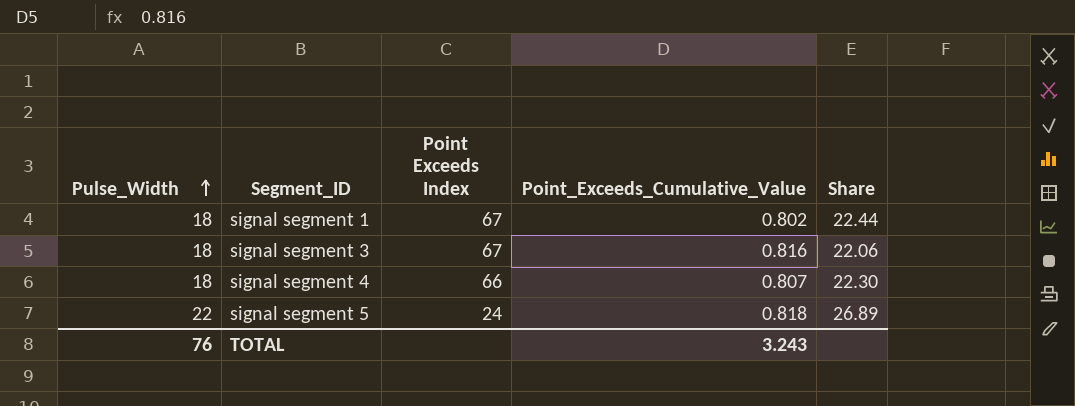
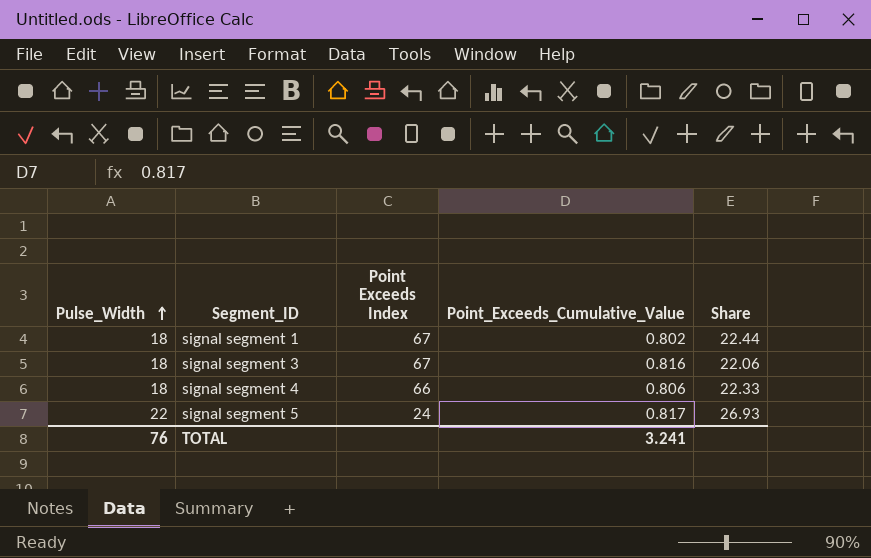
signal segment 4 | Point_Exceeds_Cumulative_Value: 0.807 -> 0.806
signal segment 4 | Share: 22.30 -> 22.33
signal segment 5 | Point_Exceeds_Cumulative_Value: 0.818 -> 0.817
signal segment 5 | Share: 26.89 -> 26.93
TOTAL | Point_Exceeds_Cumulative_Value: 3.243 -> 3.241

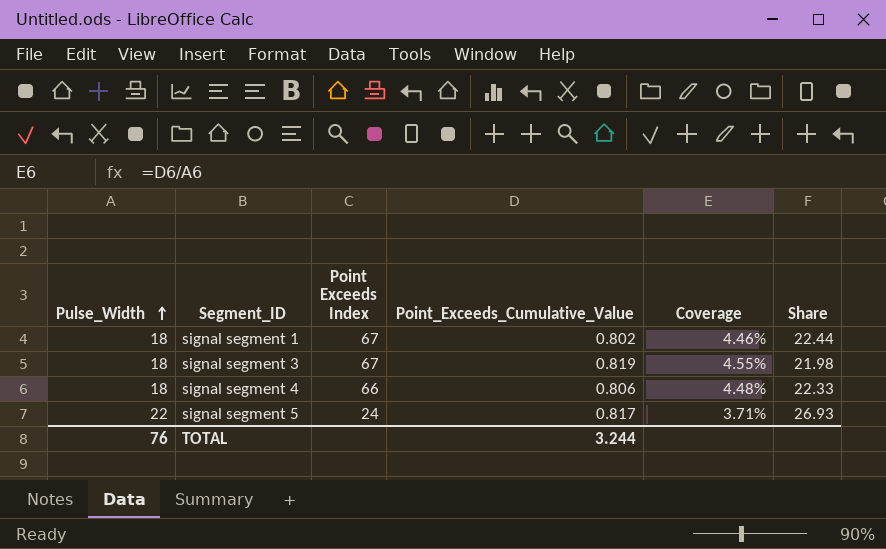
column Coverage | formula: none -> [Point_Exceeds_Cumulative_Value] / [Pulse_Width]
signal segment 3 | Point_Exceeds_Cumulative_Value: 0.816 -> 0.819
signal segment 3 | Share: 22.06 -> 21.98
TOTAL | Point_Exceeds_Cumulative_Value: 3.241 -> 3.244

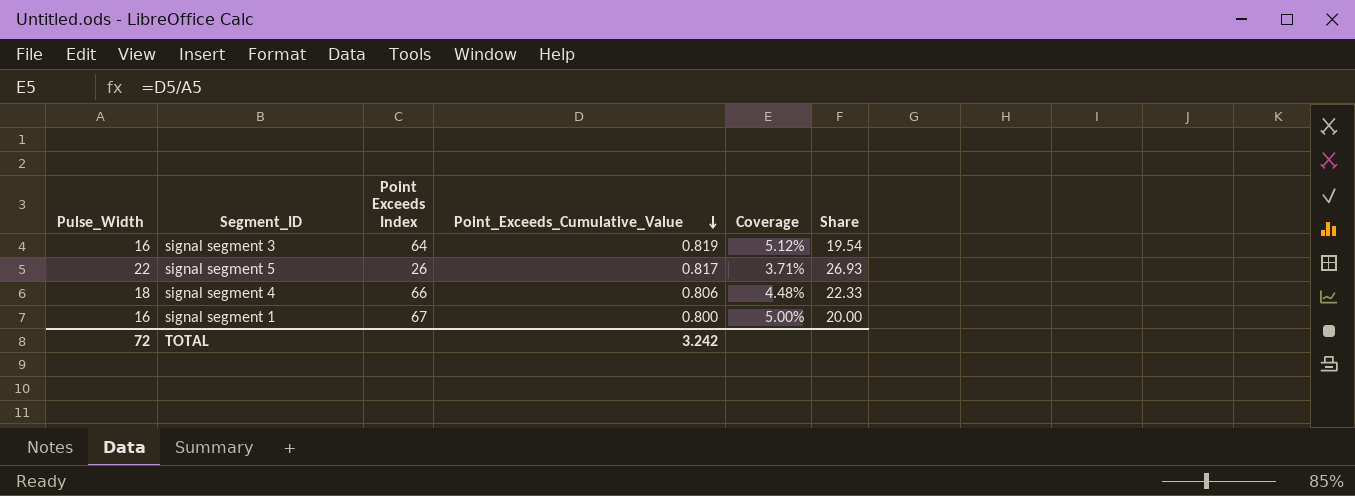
row order: Pulse_Width ascending -> Point_Exceeds_Cumulative_Value descending
signal segment 3 | Pulse_Width: 18 -> 16
signal segment 3 | Point Exceeds Index: 67 -> 64
signal segment 3 | Coverage: 4.55% -> 5.12%
signal segment 3 | Share: 21.98 -> 19.54
signal segment 5 | Point Exceeds Index: 24 -> 26
signal segment 1 | Pulse_Width: 18 -> 16
signal segment 1 | Point_Exceeds_Cumulative_Value: 0.802 -> 0.800
signal segment 1 | Coverage: 4.46% -> 5.00%
signal segment 1 | Share: 22.44 -> 20.00
TOTAL | Pulse_Width: 76 -> 72
TOTAL | Point_Exceeds_Cumulative_Value: 3.244 -> 3.242

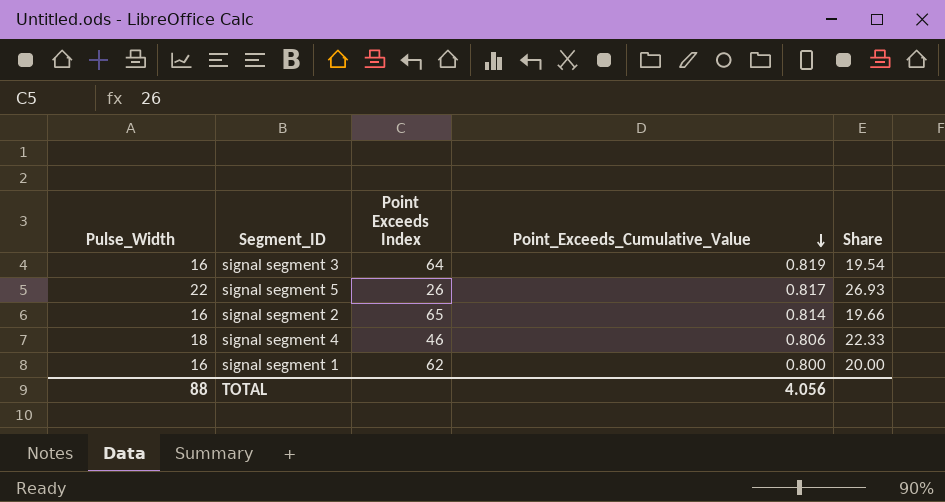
column Coverage | formula: [Point_Exceeds_Cumulative_Value] / [Pulse_Width] -> none
row signal segment 2: none -> 16 | 65 | 0.814 | 19.66
signal segment 4 | Point Exceeds Index: 66 -> 46
signal segment 1 | Point Exceeds Index: 67 -> 62
TOTAL | Pulse_Width: 72 -> 88
TOTAL | Point_Exceeds_Cumulative_Value: 3.242 -> 4.056

